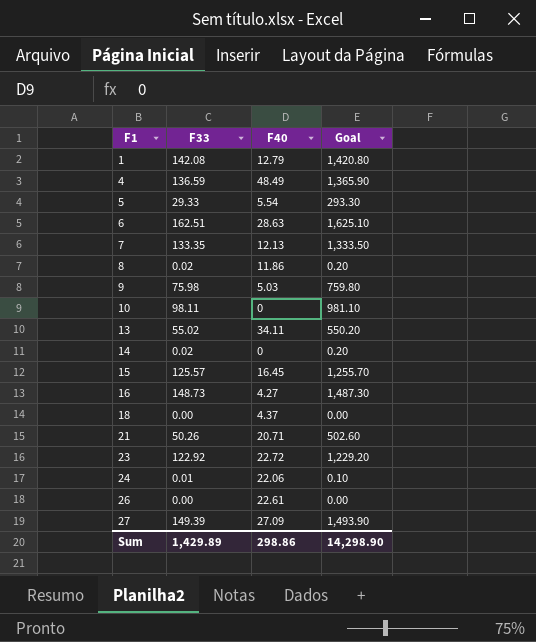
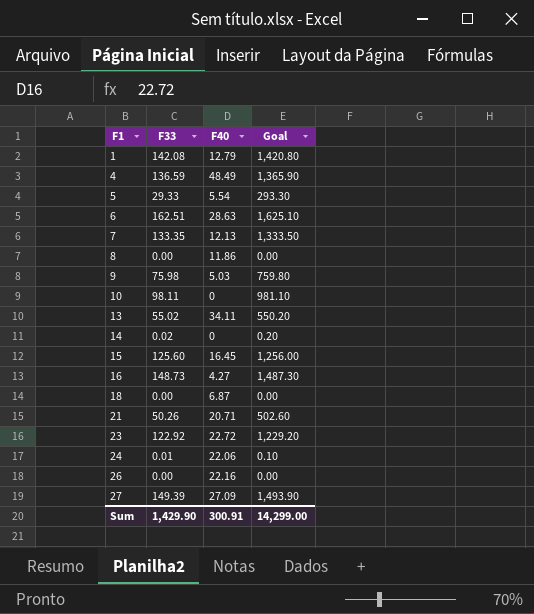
8 | F33: 0.02 -> 0.00
8 | Goal: 0.20 -> 0.00
15 | F33: 125.57 -> 125.60
15 | Goal: 1,255.70 -> 1,256.00
18 | F40: 4.37 -> 6.87
26 | F40: 22.61 -> 22.16
Sum | F33: 1,429.89 -> 1,429.90
Sum | F40: 298.86 -> 300.91
Sum | Goal: 14,298.90 -> 14,299.00

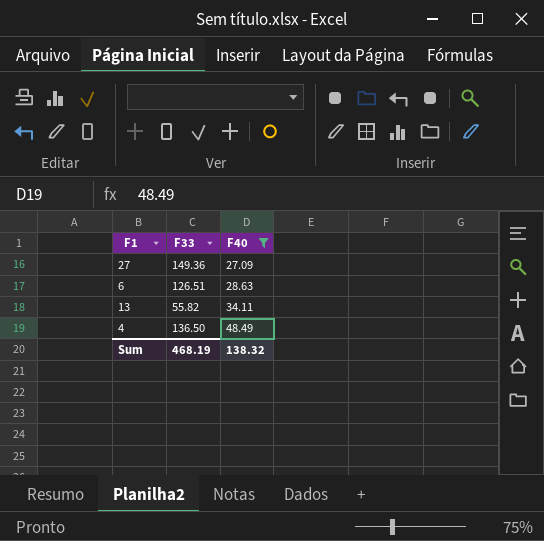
filter: none -> F40 >= 27.09
row order: F1 ascending -> F40 ascending
column Goal | formula: [F33] * 10 -> none
27 | F33: 149.39 -> 149.36
6 | F33: 162.51 -> 126.51
13 | F33: 55.02 -> 55.82
4 | F33: 136.59 -> 136.50
Sum | F33: 1,429.90 -> 468.19
Sum | F40: 300.91 -> 138.32

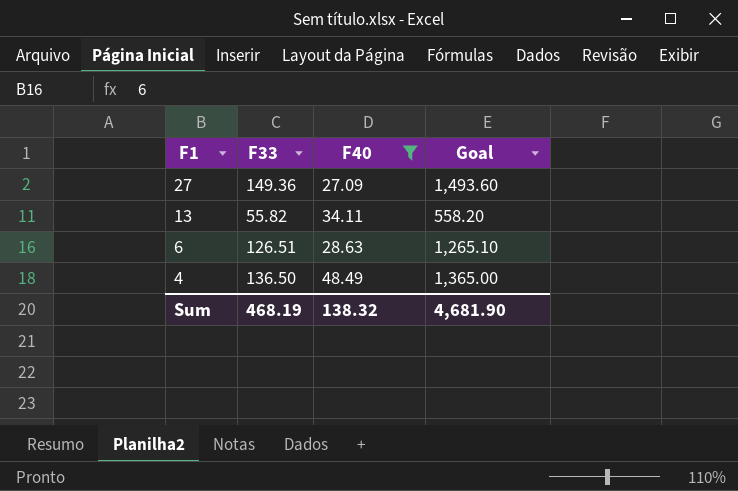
row order: F40 ascending -> F1 descending
column Goal | formula: none -> [F33] * 10

